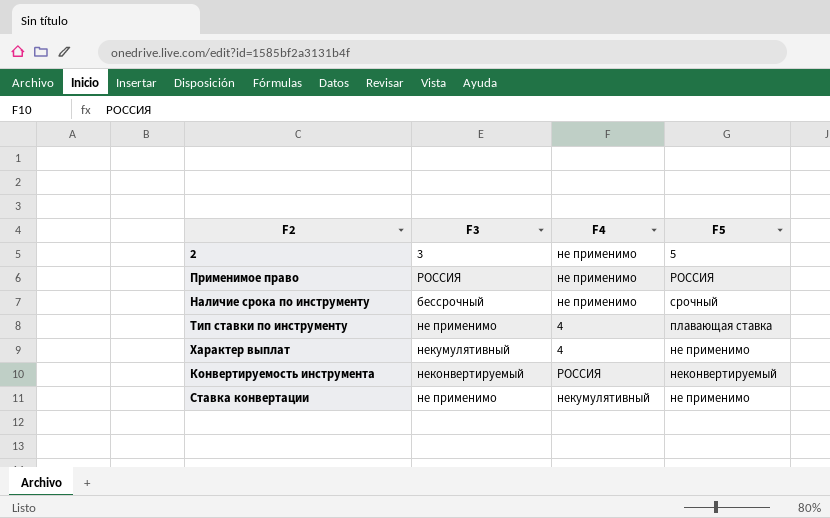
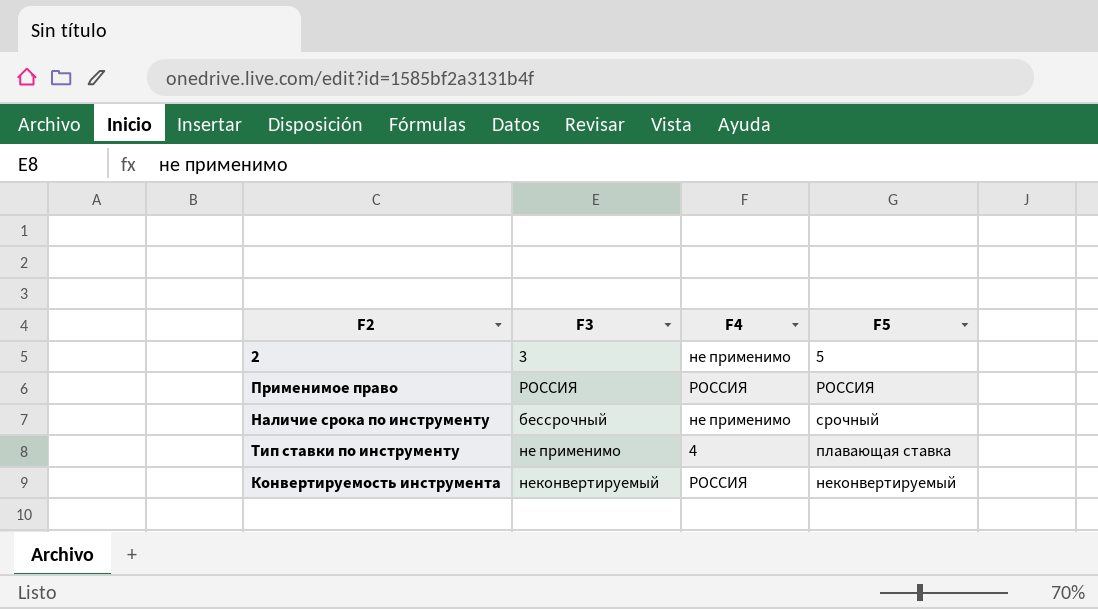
row Характер выплат: некумулятивный | 4 | не применимо -> none
row Ставка конвертации: не применимо | некумулятивный | не применимо -> none
Применимое право | F4: не применимо -> РОССИЯ

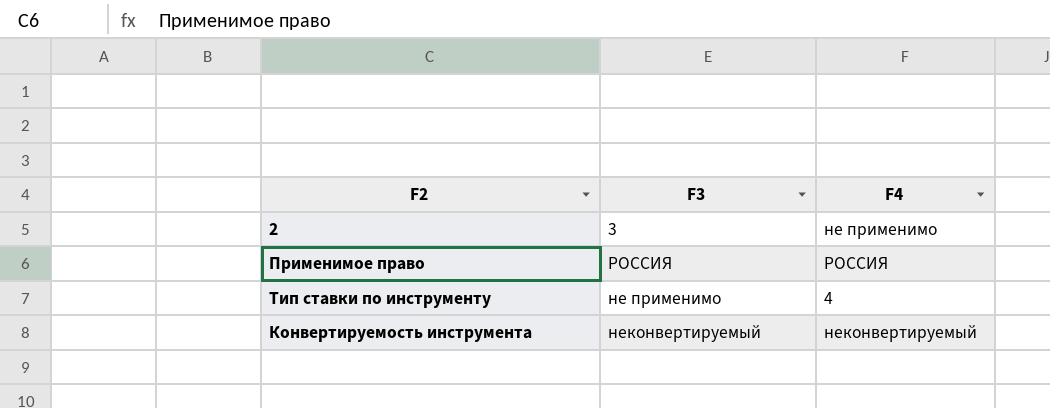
column F5 | position: 4 -> none
row Наличие срока по инструменту: бессрочный | не применимо | срочный -> none
Конвертируемость инструмента | F4: РОССИЯ -> неконвертируемый

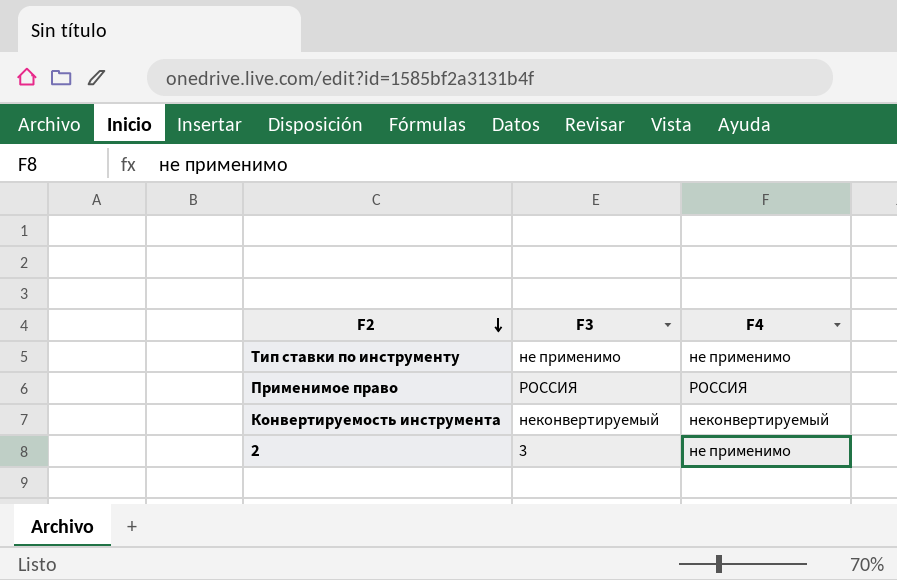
row order: none -> F2 descending
Тип ставки по инструменту | F4: 4 -> не применимо

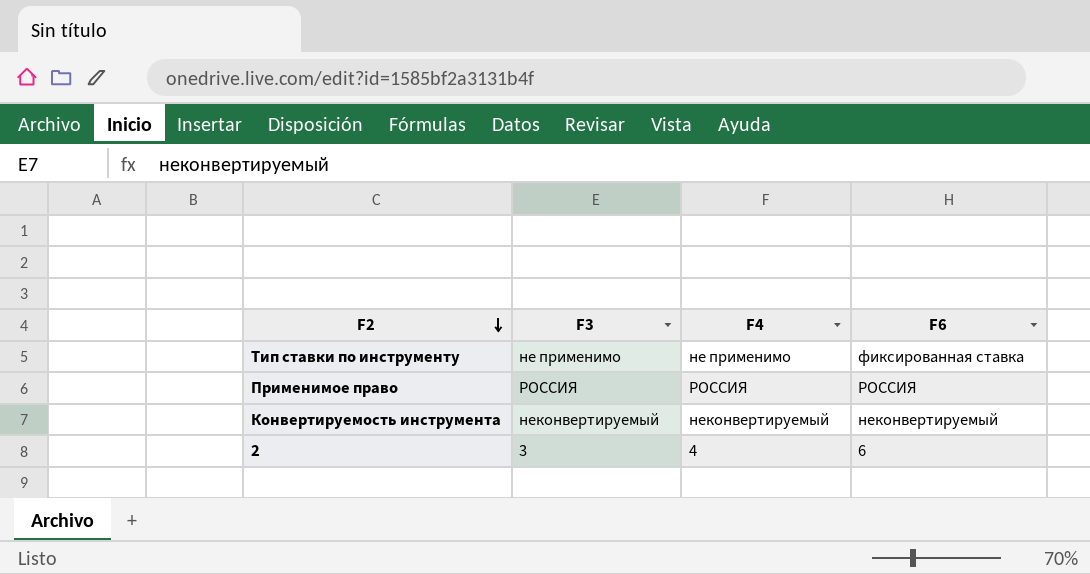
column F6 | position: none -> 4
2 | F4: не применимо -> 4

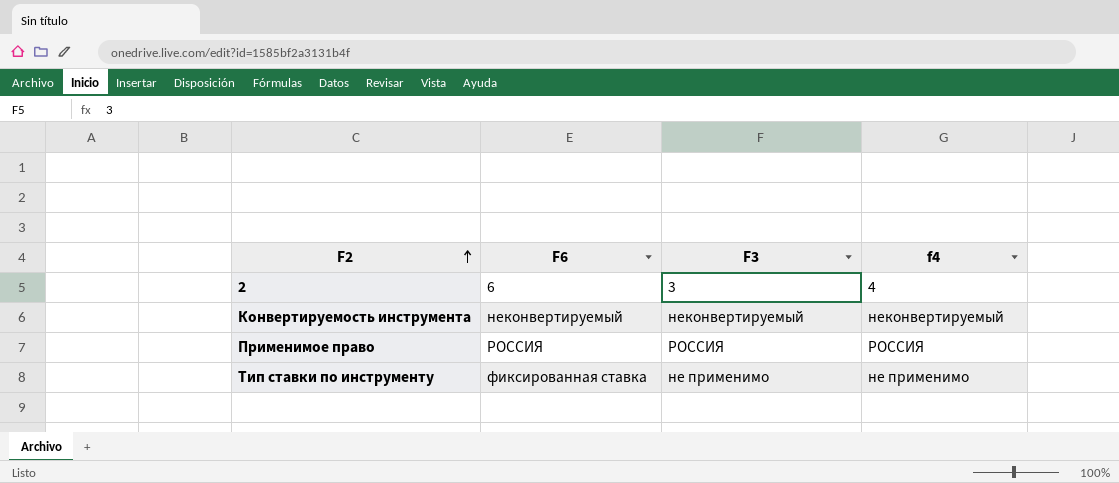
row order: F2 descending -> F2 ascending
column F6 | position: 4 -> 2
column name: F4 -> f4

